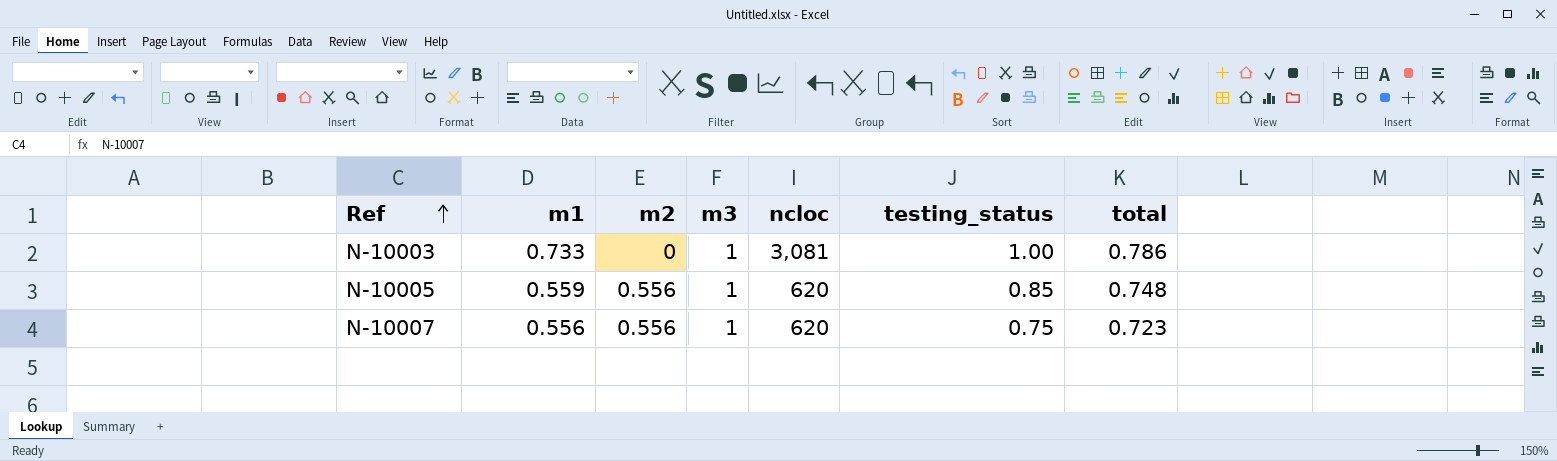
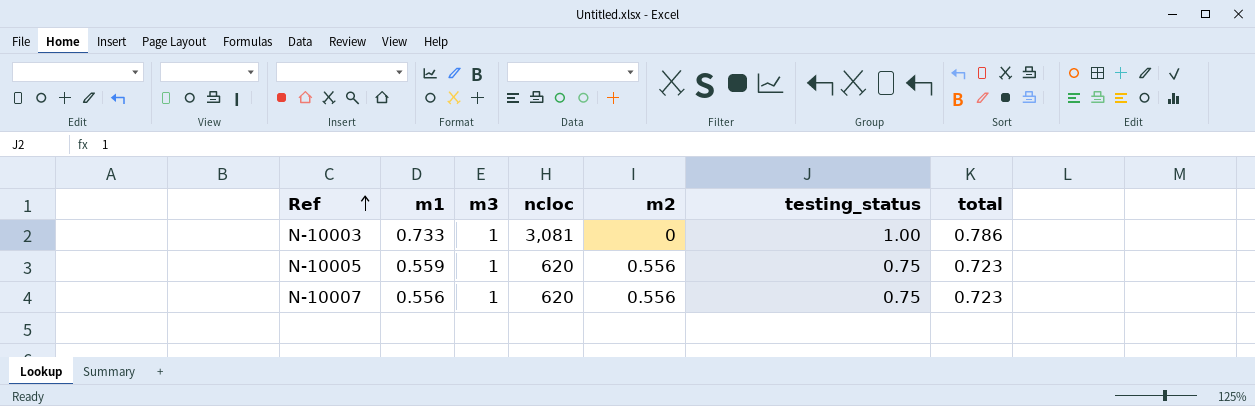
column m2 | position: 3 -> 5
N-10005 | testing_status: 0.85 -> 0.75
N-10005 | total: 0.748 -> 0.723

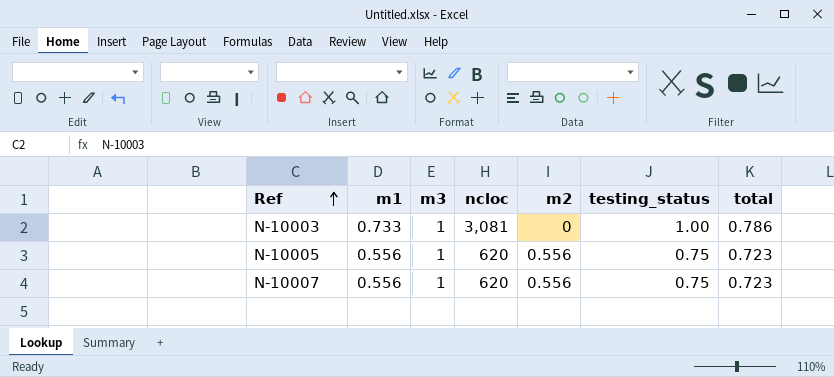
N-10005 | m1: 0.559 -> 0.556

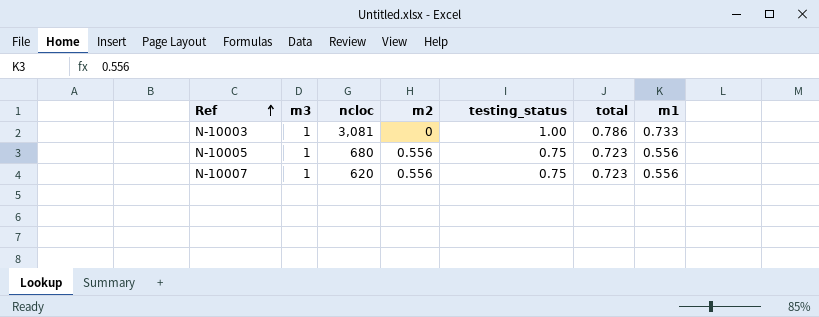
column m1 | position: 2 -> 7
N-10005 | ncloc: 620 -> 680

